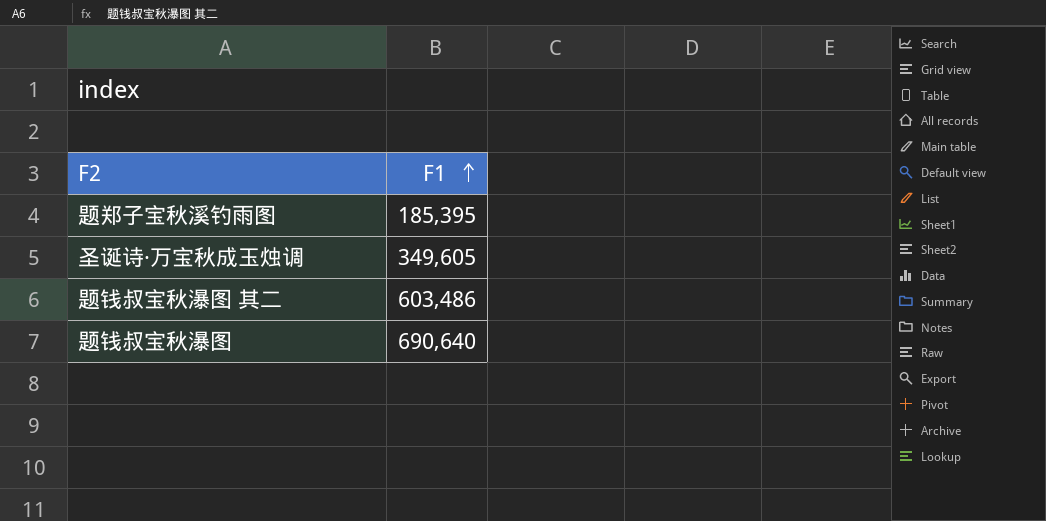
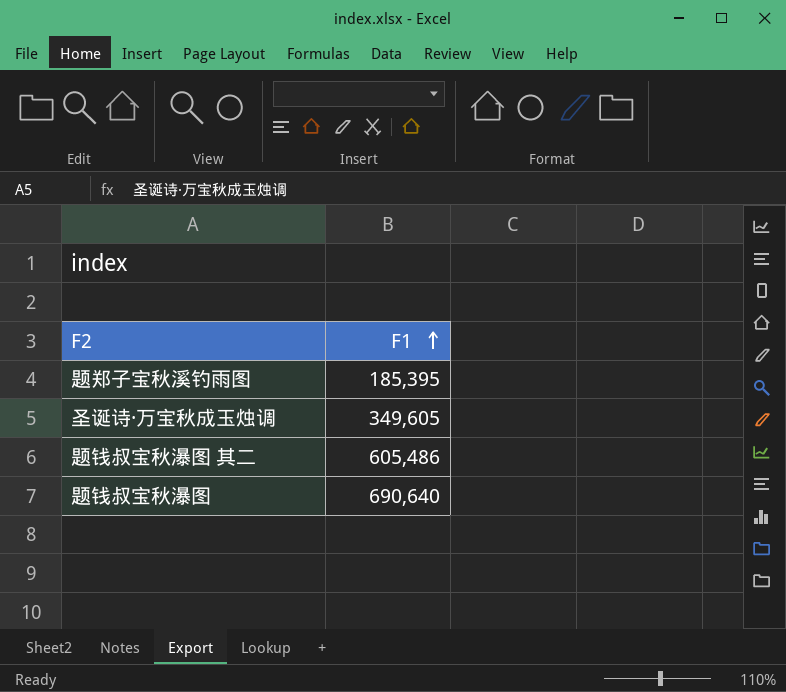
题钱叔宝秋瀑图 其二 | F1: 603,486 -> 605,486

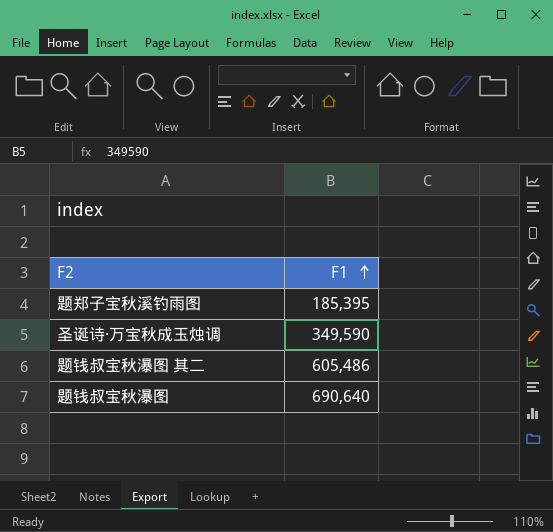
圣诞诗·万宝秋成玉烛调 | F1: 349,605 -> 349,590

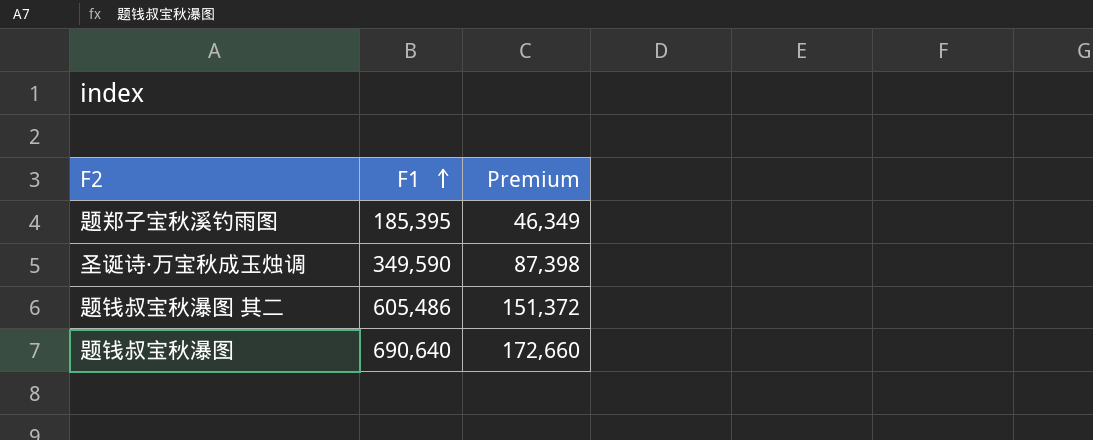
column Premium | formula: none -> [F1] * 0.25

